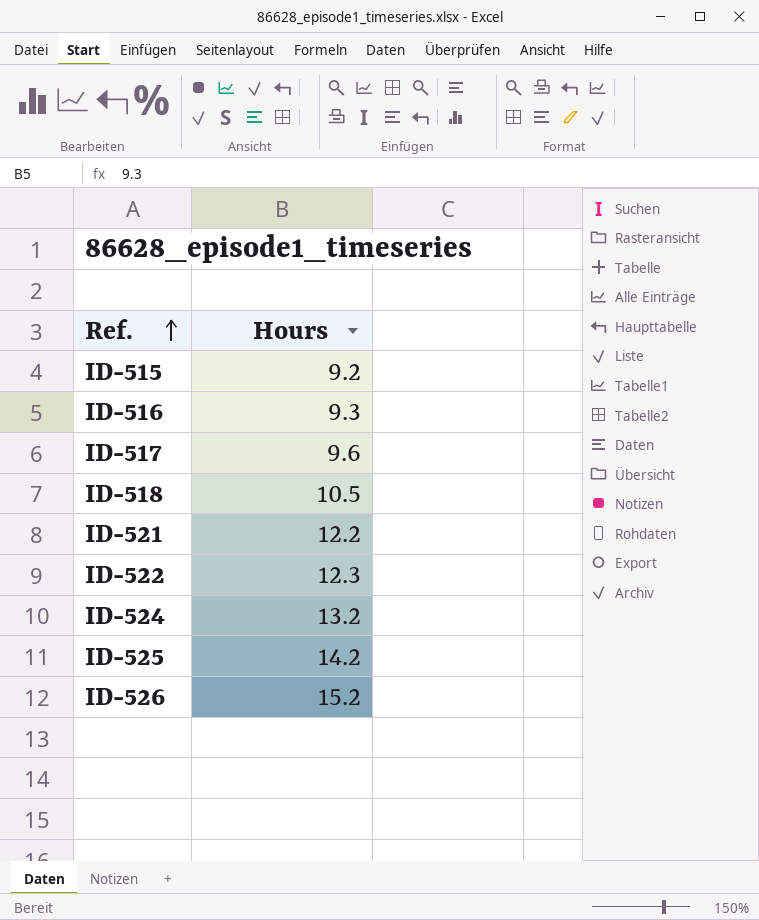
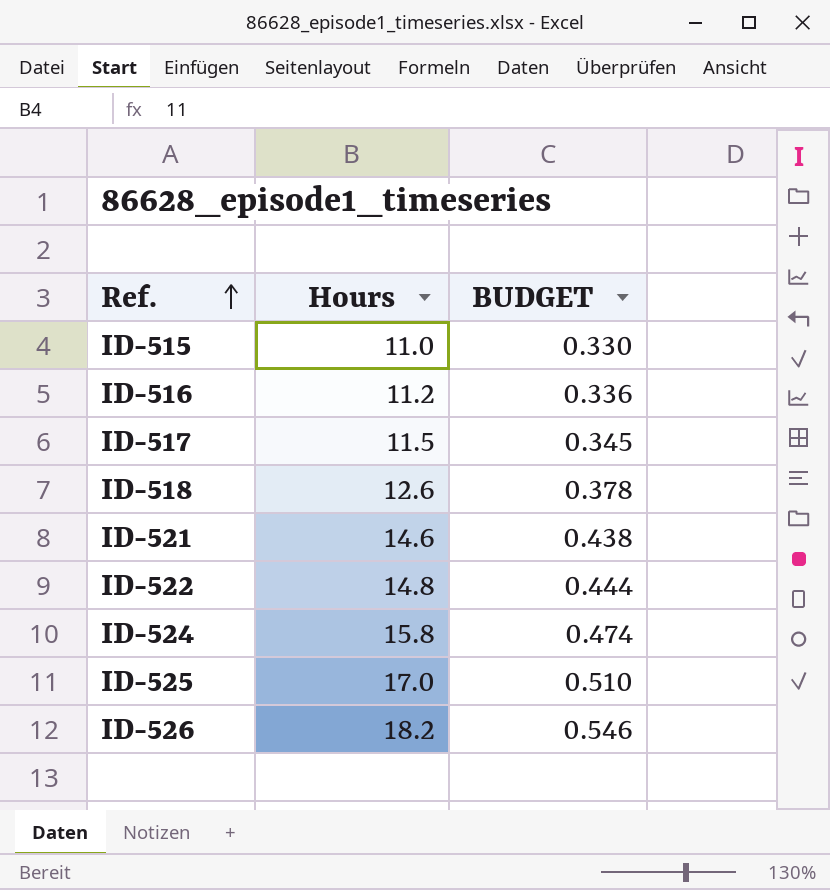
column BUDGET | formula: none -> [Hours] * 0.03
ID-515 | Hours: 9.2 -> 11.0
ID-516 | Hours: 9.3 -> 11.2
ID-517 | Hours: 9.6 -> 11.5
ID-518 | Hours: 10.5 -> 12.6
ID-521 | Hours: 12.2 -> 14.6
ID-522 | Hours: 12.3 -> 14.8
ID-524 | Hours: 13.2 -> 15.8
ID-525 | Hours: 14.2 -> 17.0
ID-526 | Hours: 15.2 -> 18.2

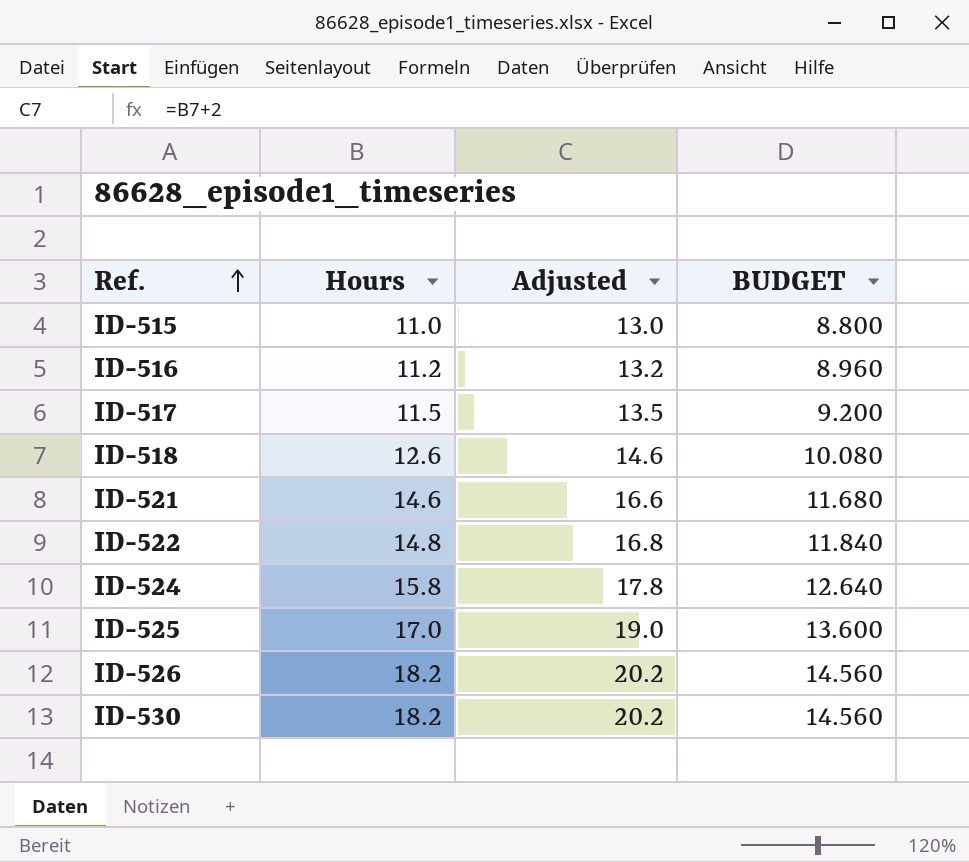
column Adjusted | formula: none -> [Hours] + 2
column BUDGET | formula: [Hours] * 0.03 -> [Hours] * 0.8
row ID-530: none -> 18.2 | 20.2 | 14.560

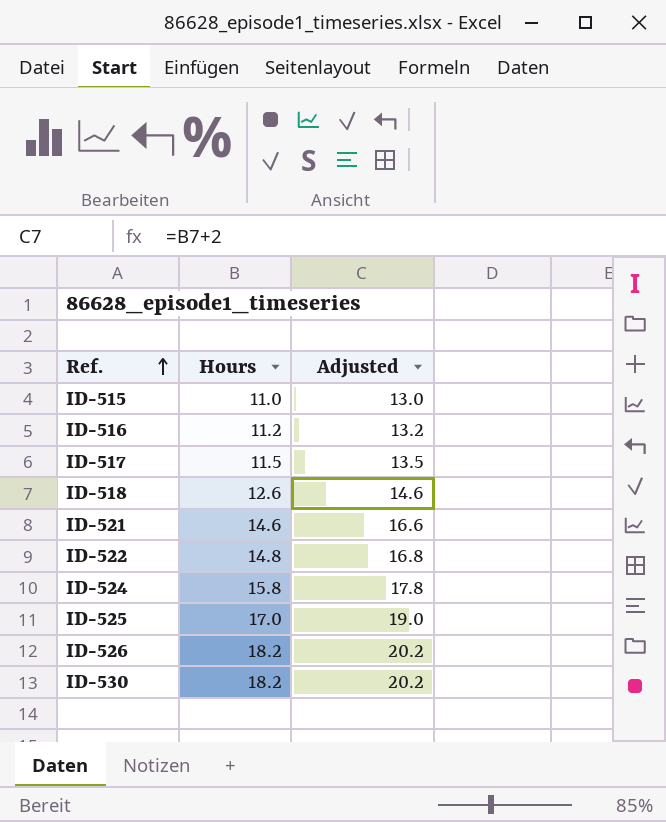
column BUDGET | formula: [Hours] * 0.8 -> none

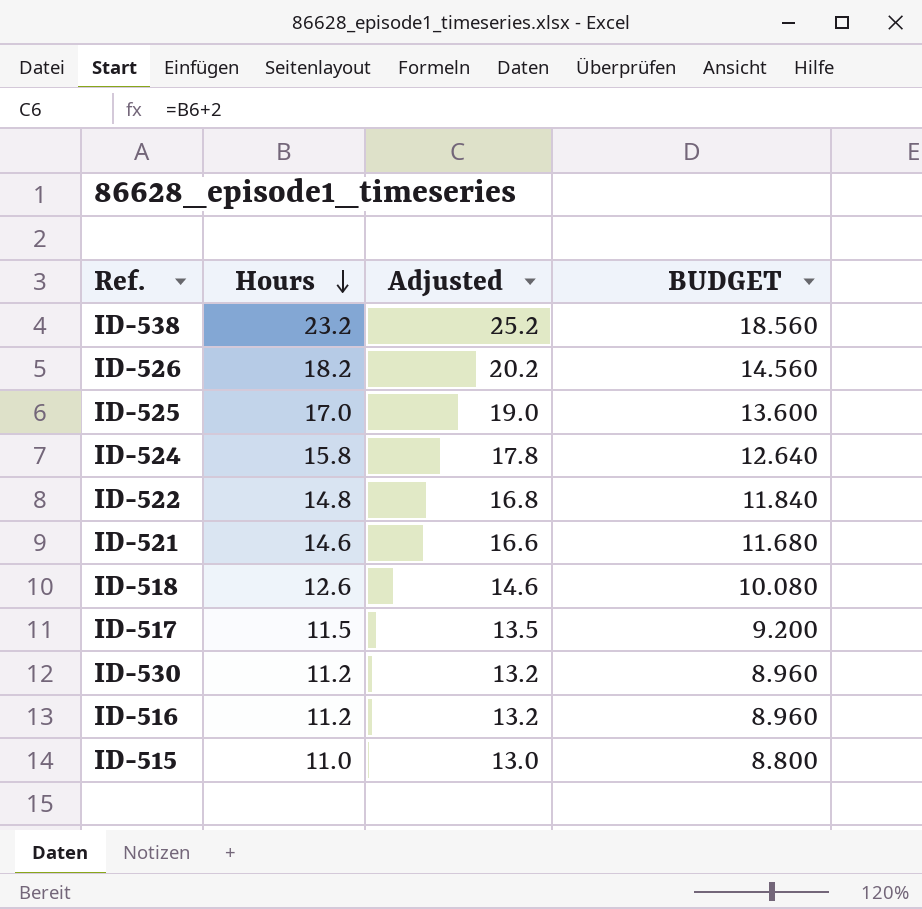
row order: Ref. ascending -> Hours descending
column BUDGET | formula: none -> [Hours] * 0.8
row ID-538: none -> 23.2 | 25.2 | 18.560
ID-530 | Hours: 18.2 -> 11.2
ID-530 | Adjusted: 20.2 -> 13.2

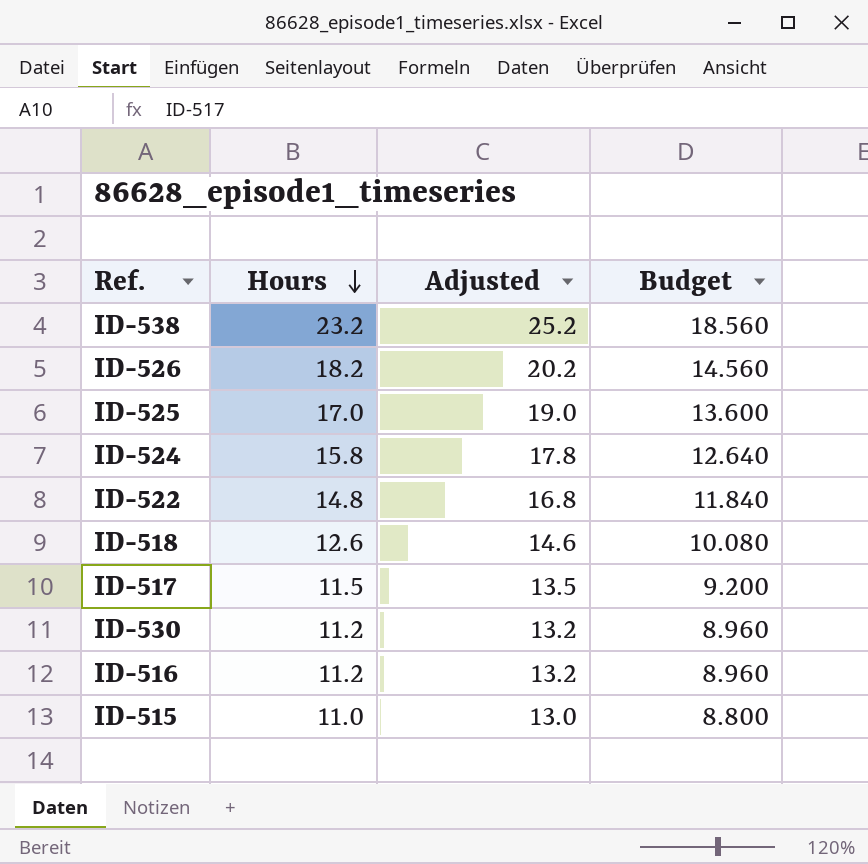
column name: BUDGET -> Budget
row ID-521: 14.6 | 16.6 | 11.680 -> none

